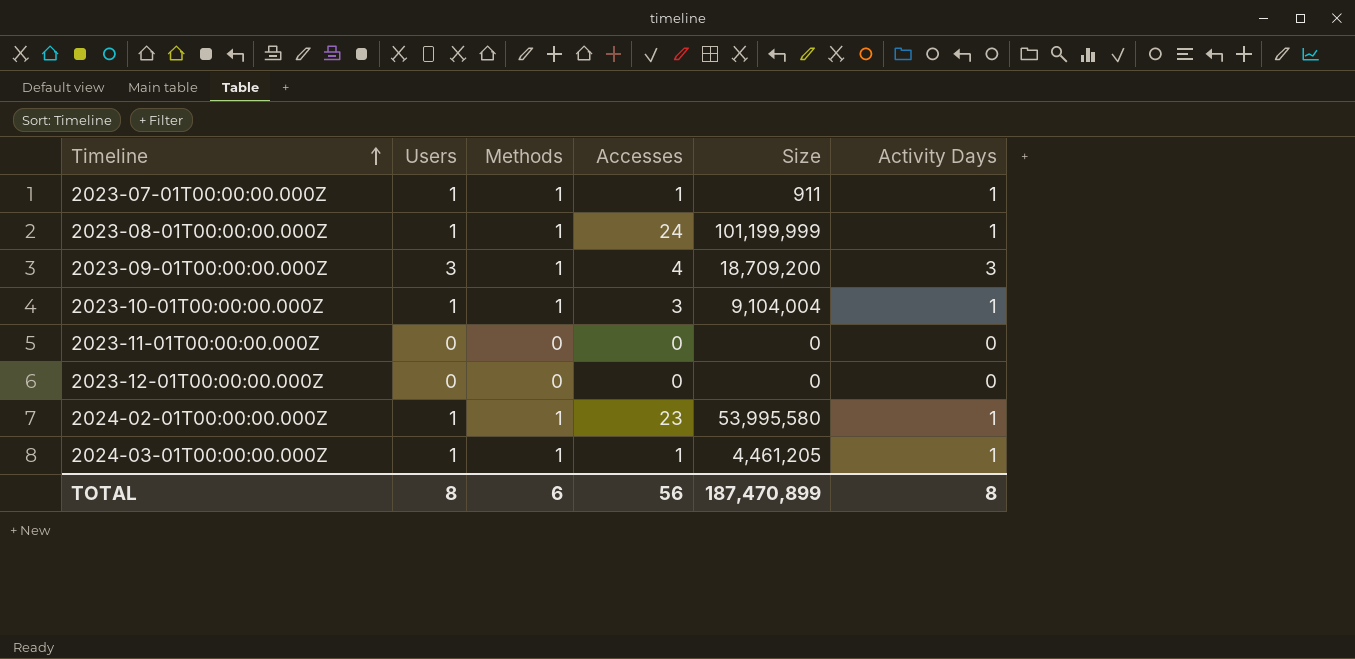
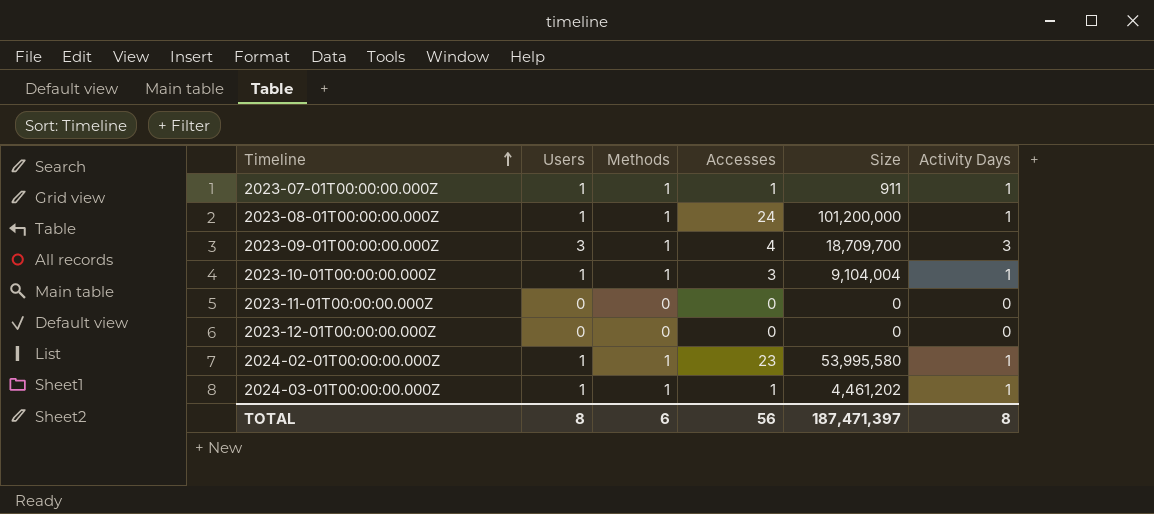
2023-08-01T00:00:00.000Z | Size: 101,199,999 -> 101,200,000
2023-09-01T00:00:00.000Z | Size: 18,709,200 -> 18,709,700
2024-03-01T00:00:00.000Z | Size: 4,461,205 -> 4,461,202
TOTAL | Size: 187,470,899 -> 187,471,397

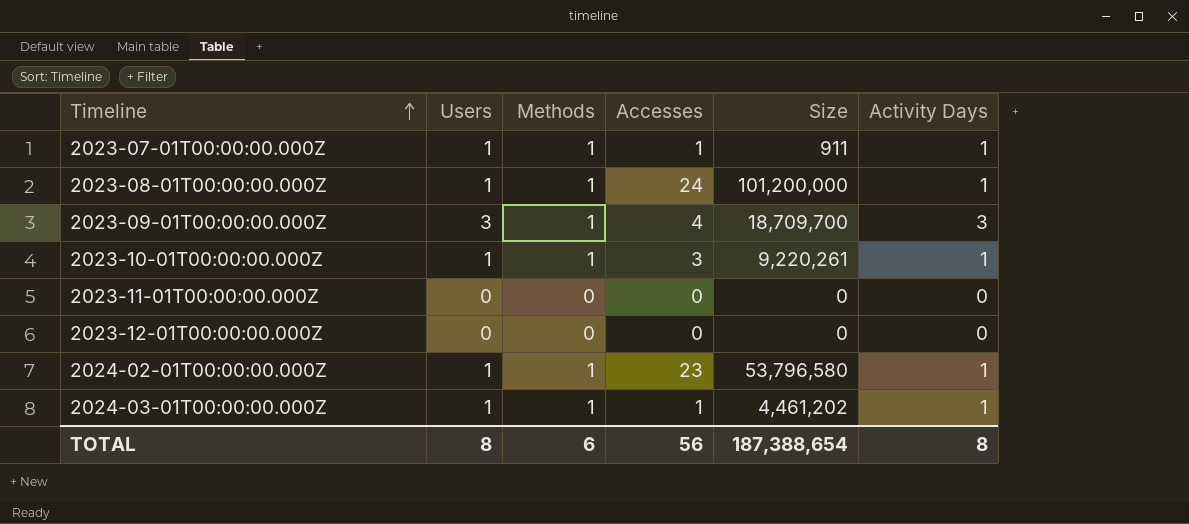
2023-10-01T00:00:00.000Z | Size: 9,104,004 -> 9,220,261
2024-02-01T00:00:00.000Z | Size: 53,995,580 -> 53,796,580
TOTAL | Size: 187,471,397 -> 187,388,654

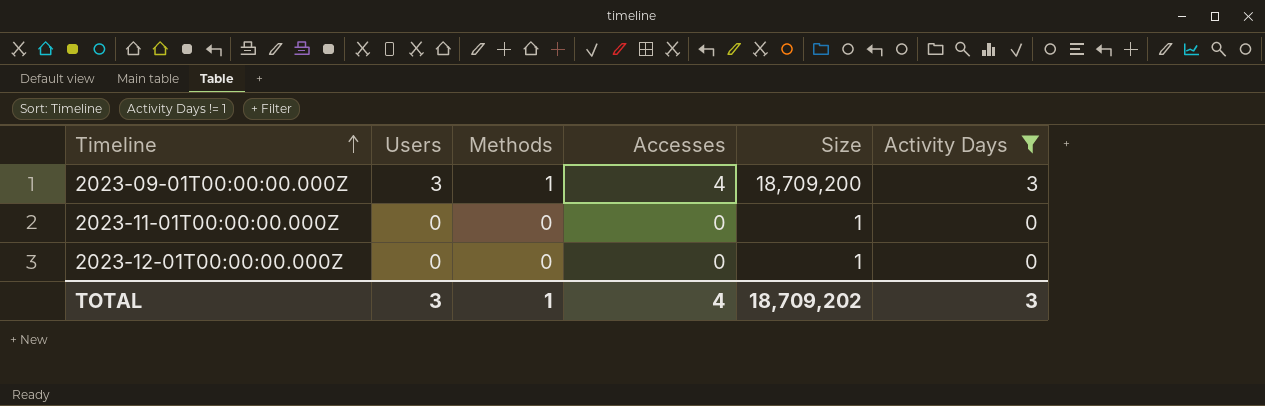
filter: none -> Activity Days != 1
2023-09-01T00:00:00.000Z | Size: 18,709,700 -> 18,709,200
2023-11-01T00:00:00.000Z | Size: 0 -> 1
2023-12-01T00:00:00.000Z | Size: 0 -> 1
TOTAL | Users: 8 -> 3
TOTAL | Methods: 6 -> 1
TOTAL | Accesses: 56 -> 4
TOTAL | Size: 187,388,654 -> 18,709,202
TOTAL | Activity Days: 8 -> 3

